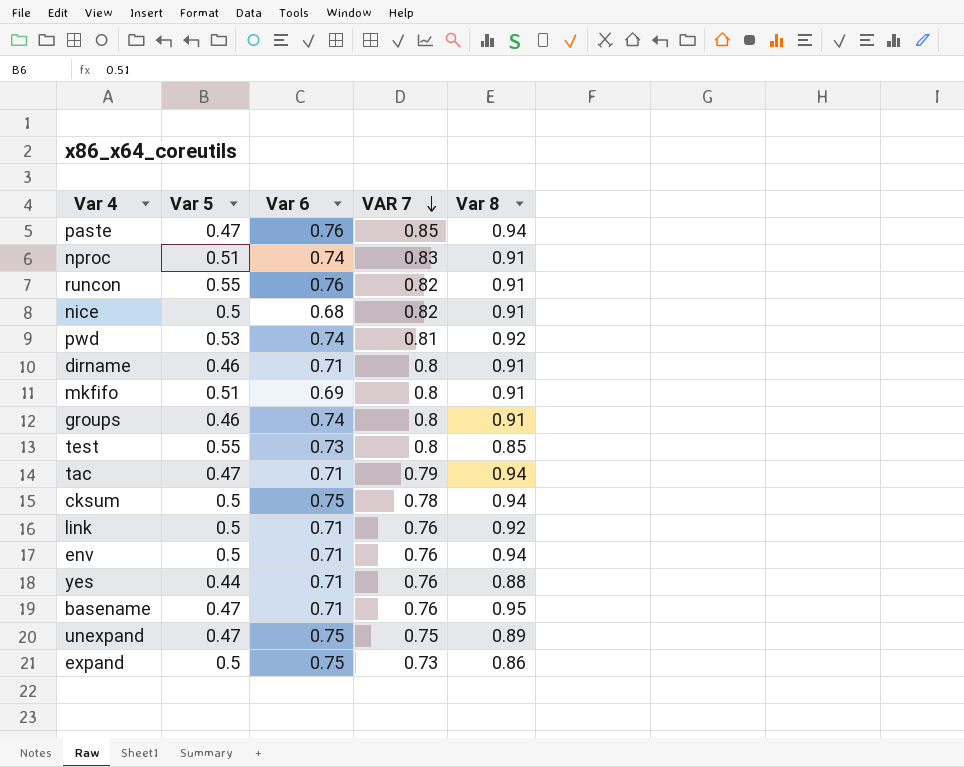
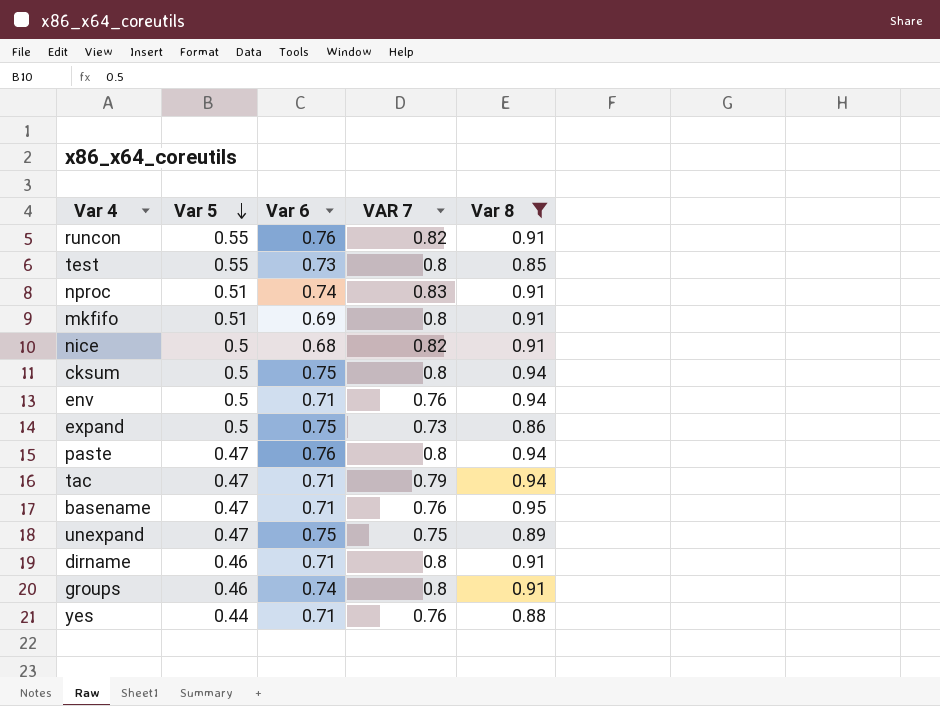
filter: none -> Var 8 != 0.92
row order: VAR 7 descending -> Var 5 descending
cksum | VAR 7: 0.78 -> 0.8
paste | VAR 7: 0.85 -> 0.8

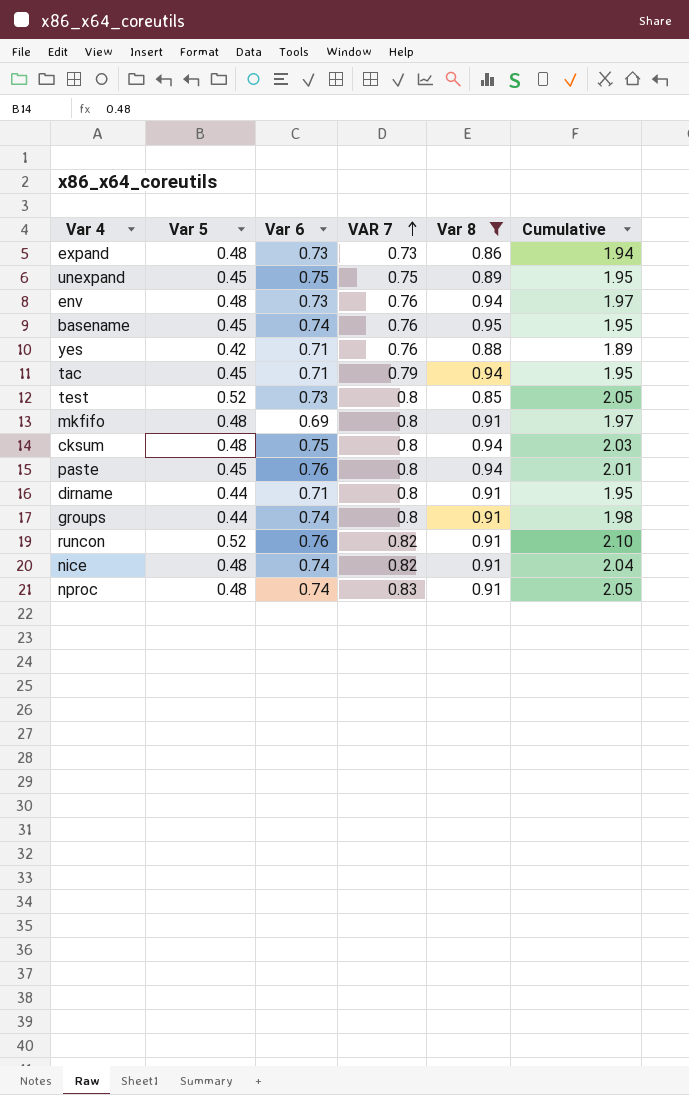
row order: Var 5 descending -> VAR 7 ascending
column Cumulative | formula: none -> [Var 5] + [Var 6] + [VAR 7]
expand | Var 5: 0.5 -> 0.48
expand | Var 6: 0.75 -> 0.73
unexpand | Var 5: 0.47 -> 0.45
env | Var 5: 0.5 -> 0.48
env | Var 6: 0.71 -> 0.73
basename | Var 5: 0.47 -> 0.45
basename | Var 6: 0.71 -> 0.74
yes | Var 5: 0.44 -> 0.42
tac | Var 5: 0.47 -> 0.45
test | Var 5: 0.55 -> 0.52
mkfifo | Var 5: 0.51 -> 0.48
cksum | Var 5: 0.5 -> 0.48
paste | Var 5: 0.47 -> 0.45
dirname | Var 5: 0.46 -> 0.44
groups | Var 5: 0.46 -> 0.44
runcon | Var 5: 0.55 -> 0.52
nice | Var 5: 0.5 -> 0.48
nice | Var 6: 0.68 -> 0.74
nproc | Var 5: 0.51 -> 0.48

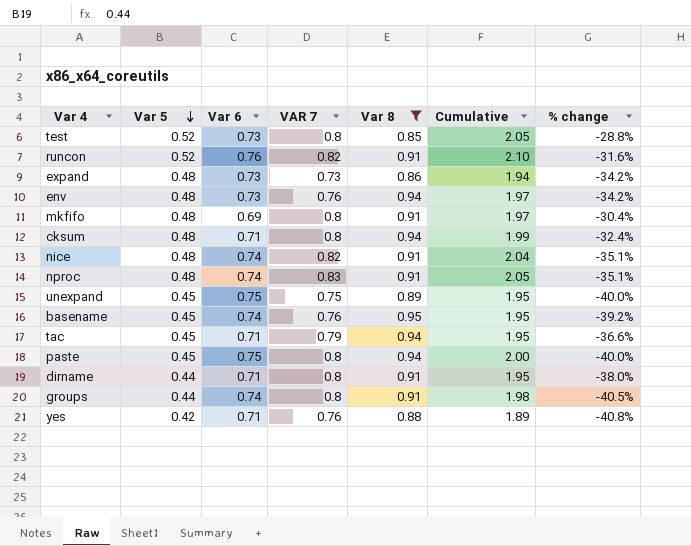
row order: VAR 7 ascending -> Var 5 descending
column % change | formula: none -> ([Var 5] - [Var 6]) / [Var 6]
cksum | Var 6: 0.75 -> 0.71
cksum | Cumulative: 2.03 -> 1.99
paste | Var 6: 0.76 -> 0.75
paste | Cumulative: 2.01 -> 2.00

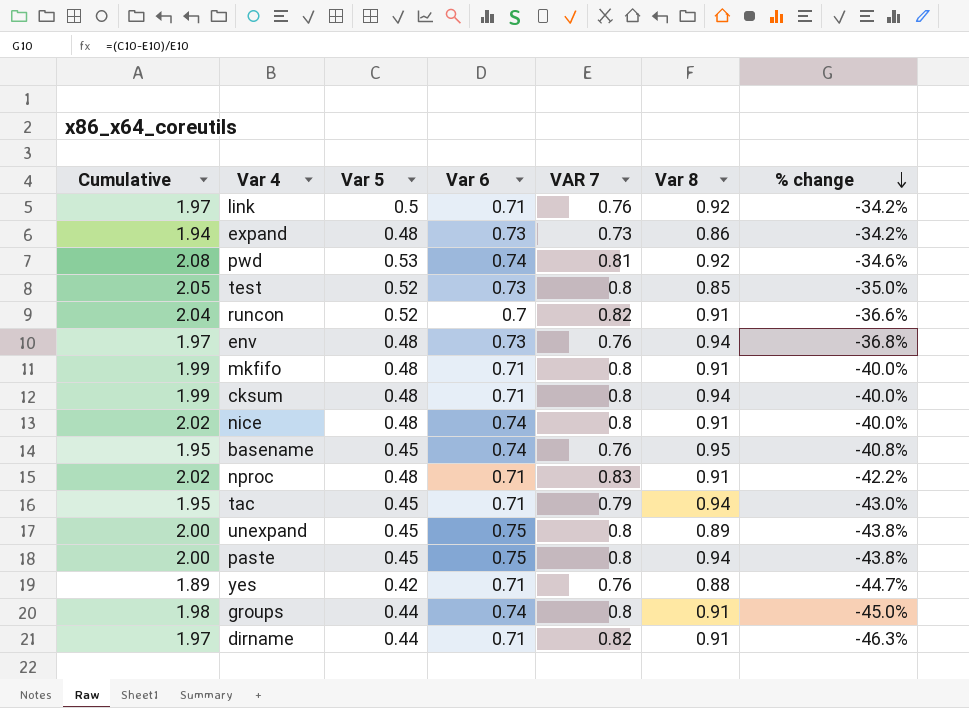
filter: Var 8 != 0.92 -> none
row order: Var 5 descending -> % change descending
column Cumulative | position: 6 -> 1
column % change | formula: ([Var 5] - [Var 6]) / [Var 6] -> ([Var 5] - [VAR 7]) / [VAR 7]
runcon | Cumulative: 2.10 -> 2.04
runcon | Var 6: 0.76 -> 0.7
mkfifo | Cumulative: 1.97 -> 1.99
mkfifo | Var 6: 0.69 -> 0.71
nice | Cumulative: 2.04 -> 2.02
nice | VAR 7: 0.82 -> 0.8
nproc | Cumulative: 2.05 -> 2.02
nproc | Var 6: 0.74 -> 0.71
unexpand | Cumulative: 1.95 -> 2.00
unexpand | VAR 7: 0.75 -> 0.8
dirname | Cumulative: 1.95 -> 1.97
dirname | VAR 7: 0.8 -> 0.82

